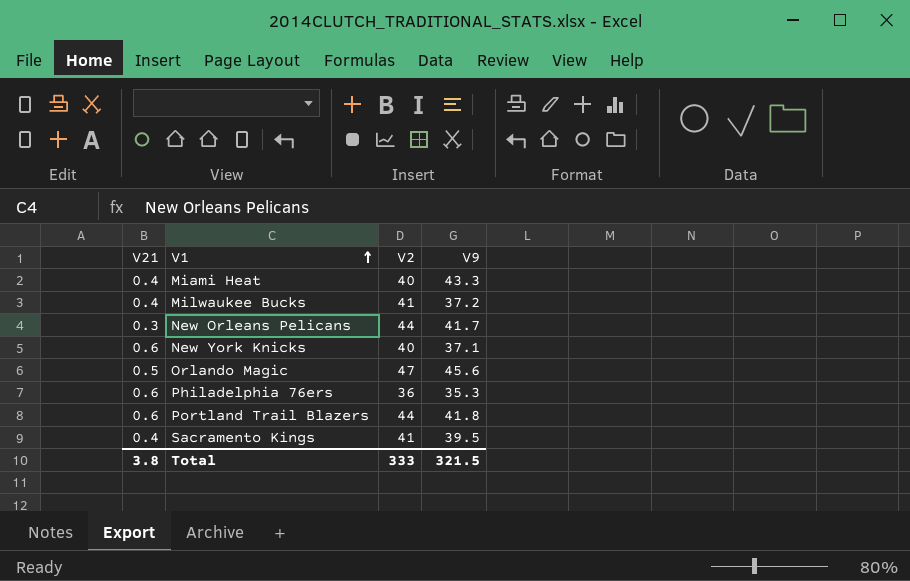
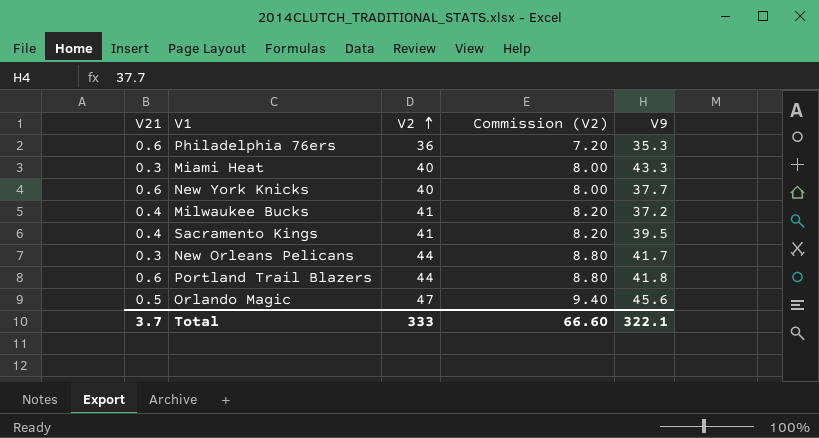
row order: V1 ascending -> V2 ascending
column Commission (V2) | formula: none -> [V2] * 0.2
Miami Heat | V21: 0.4 -> 0.3
New York Knicks | V9: 37.1 -> 37.7
Total | V21: 3.8 -> 3.7
Total | V9: 321.5 -> 322.1

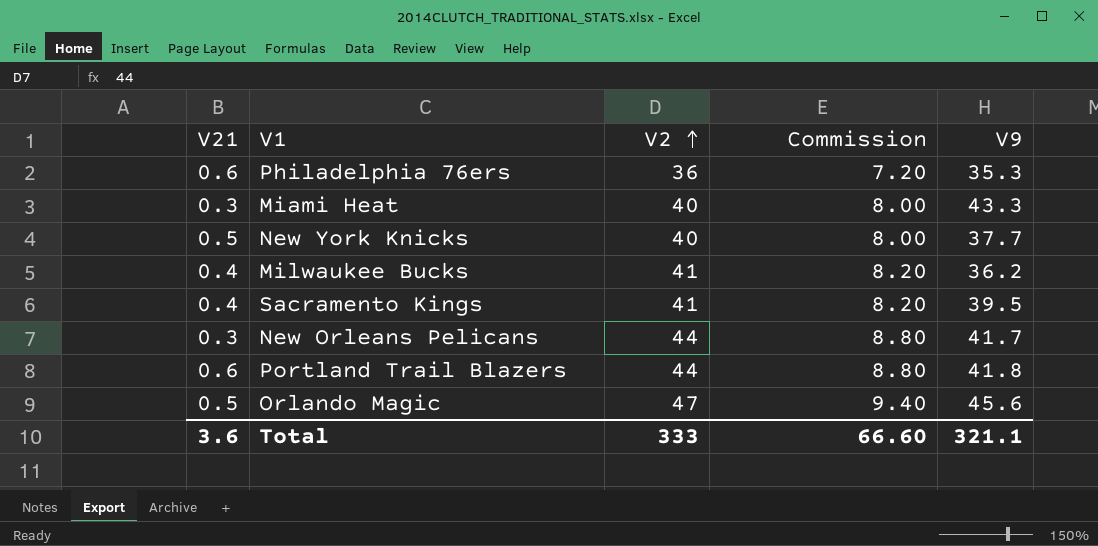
column name: Commission (V2) -> Commission
New York Knicks | V21: 0.6 -> 0.5
Milwaukee Bucks | V9: 37.2 -> 36.2
Total | V21: 3.7 -> 3.6
Total | V9: 322.1 -> 321.1

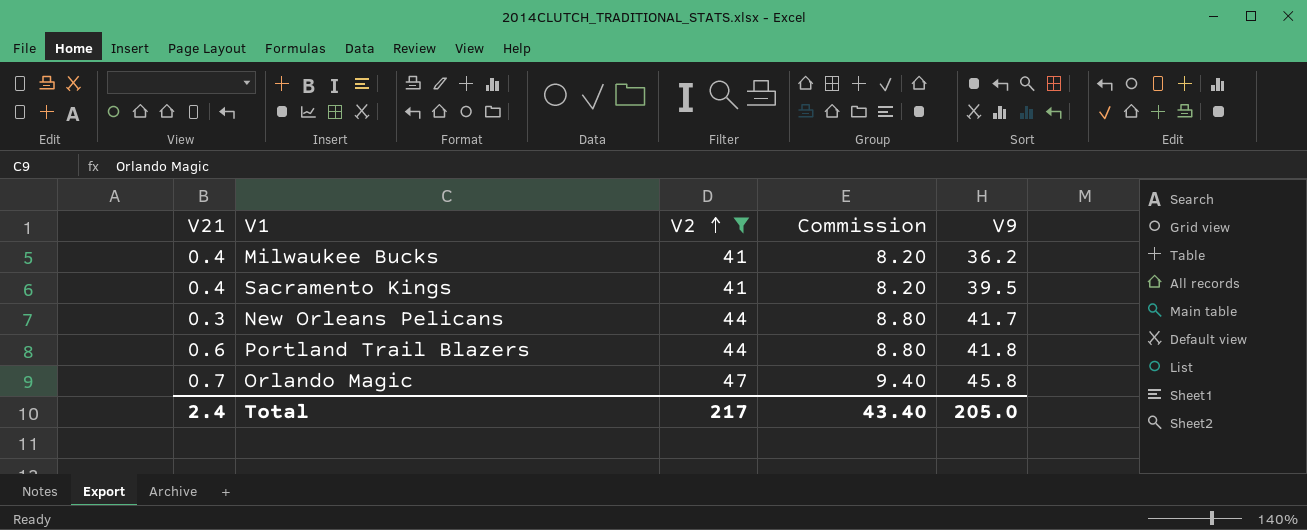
filter: none -> V2 >= 41
Orlando Magic | V21: 0.5 -> 0.7
Orlando Magic | V9: 45.6 -> 45.8
Total | V21: 3.6 -> 2.4
Total | V2: 333 -> 217
Total | Commission: 66.60 -> 43.40
Total | V9: 321.1 -> 205.0

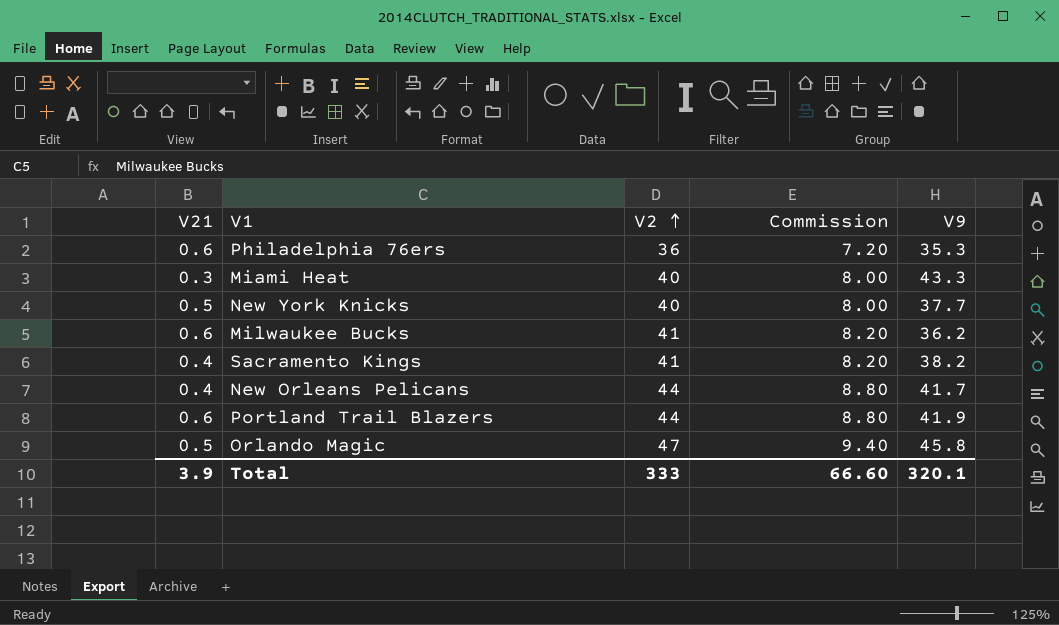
filter: V2 >= 41 -> none
Milwaukee Bucks | V21: 0.4 -> 0.6
Sacramento Kings | V9: 39.5 -> 38.2
New Orleans Pelicans | V21: 0.3 -> 0.4
Portland Trail Blazers | V9: 41.8 -> 41.9
Orlando Magic | V21: 0.7 -> 0.5
Total | V21: 2.4 -> 3.9
Total | V2: 217 -> 333
Total | Commission: 43.40 -> 66.60
Total | V9: 205.0 -> 320.1

